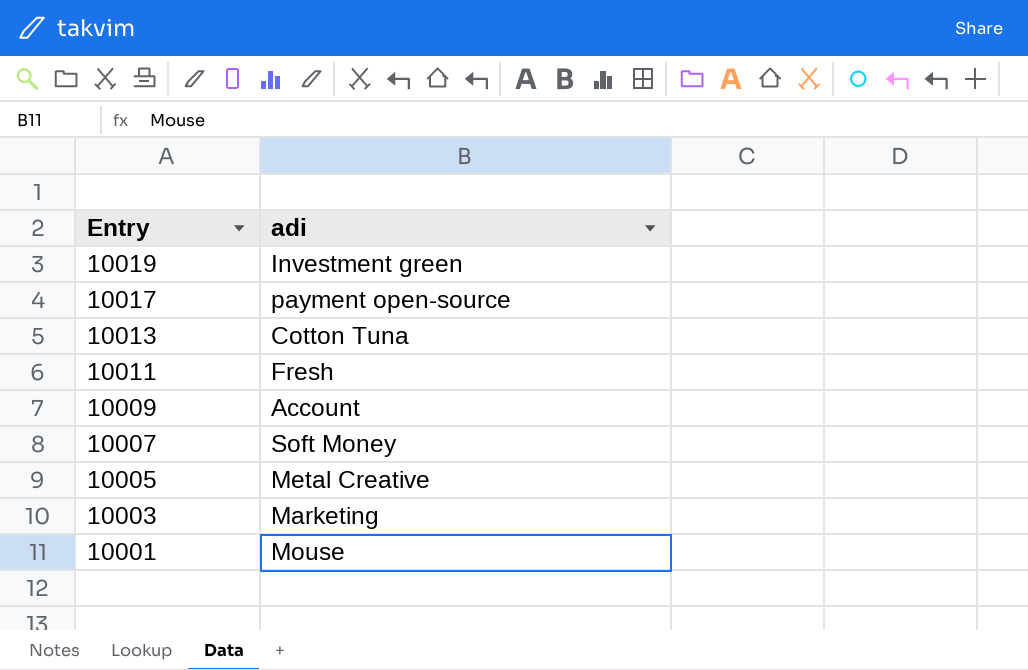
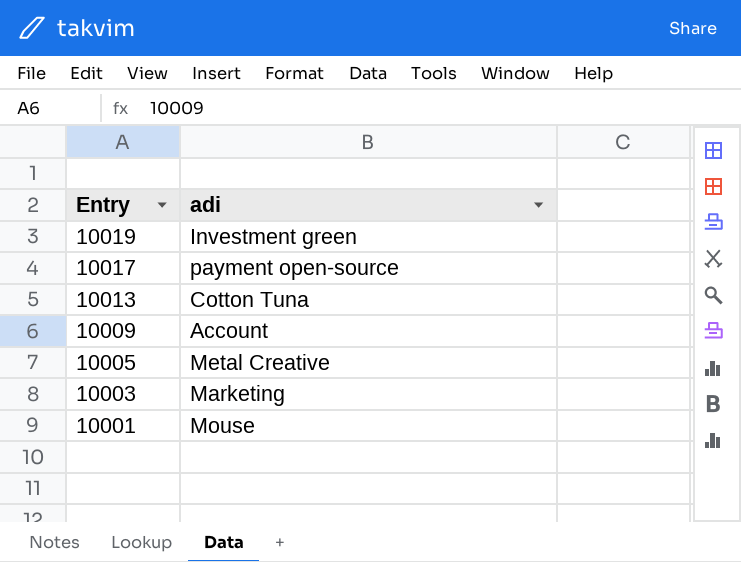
row 10011: Fresh -> none
row 10007: Soft Money -> none

